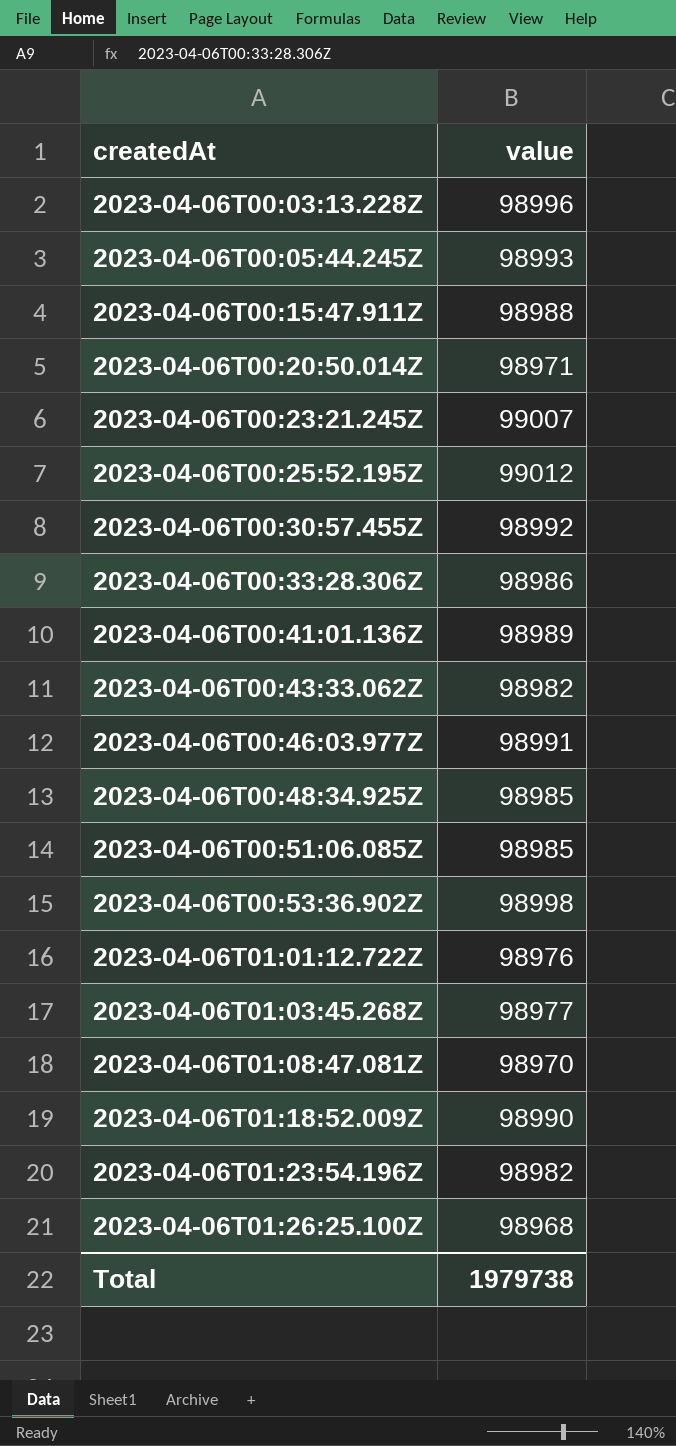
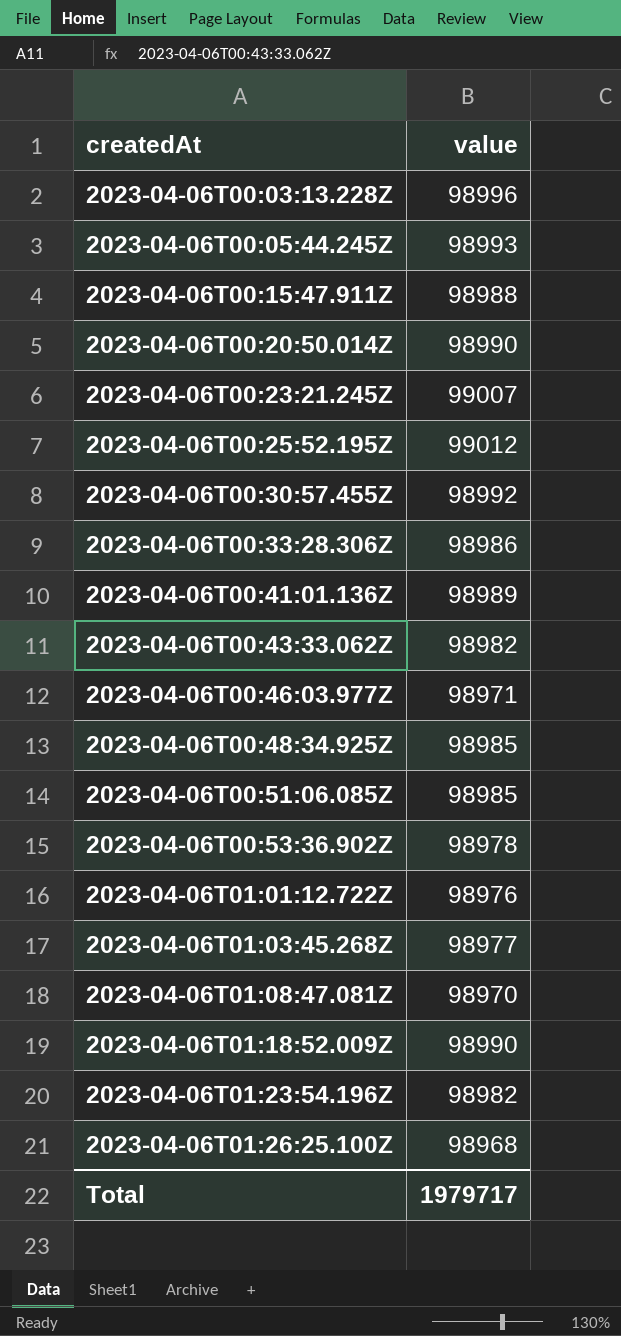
2023-04-06T00:20:50.014Z | value: 98971 -> 98990
2023-04-06T00:46:03.977Z | value: 98991 -> 98971
2023-04-06T00:53:36.902Z | value: 98998 -> 98978
Total | value: 1979738 -> 1979717

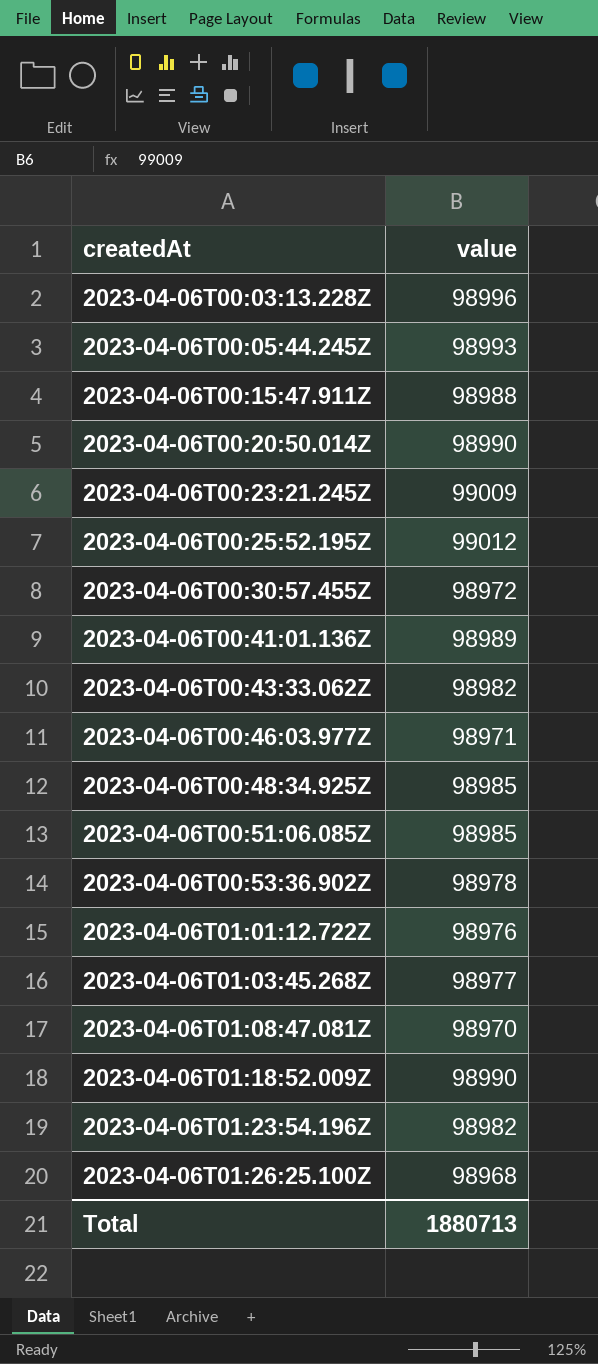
row 2023-04-06T00:33:28.306Z: 98986 -> none
2023-04-06T00:23:21.245Z | value: 99007 -> 99009
2023-04-06T00:30:57.455Z | value: 98992 -> 98972
Total | value: 1979717 -> 1880713

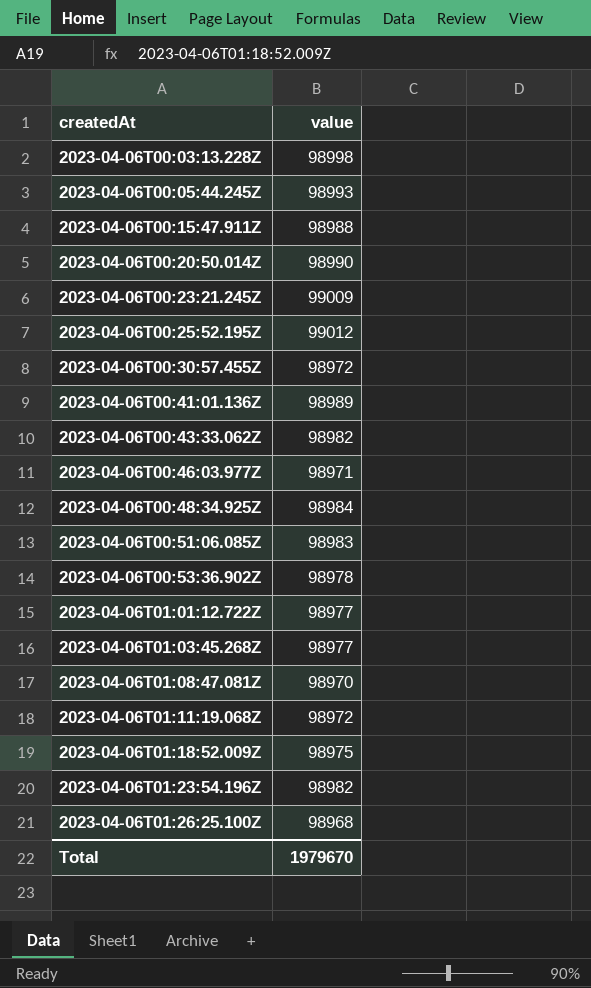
2023-04-06T00:03:13.228Z | value: 98996 -> 98998
2023-04-06T00:48:34.925Z | value: 98985 -> 98984
2023-04-06T00:51:06.085Z | value: 98985 -> 98983
2023-04-06T01:01:12.722Z | value: 98976 -> 98977
row 2023-04-06T01:11:19.068Z: none -> 98972
2023-04-06T01:18:52.009Z | value: 98990 -> 98975
Total | value: 1880713 -> 1979670

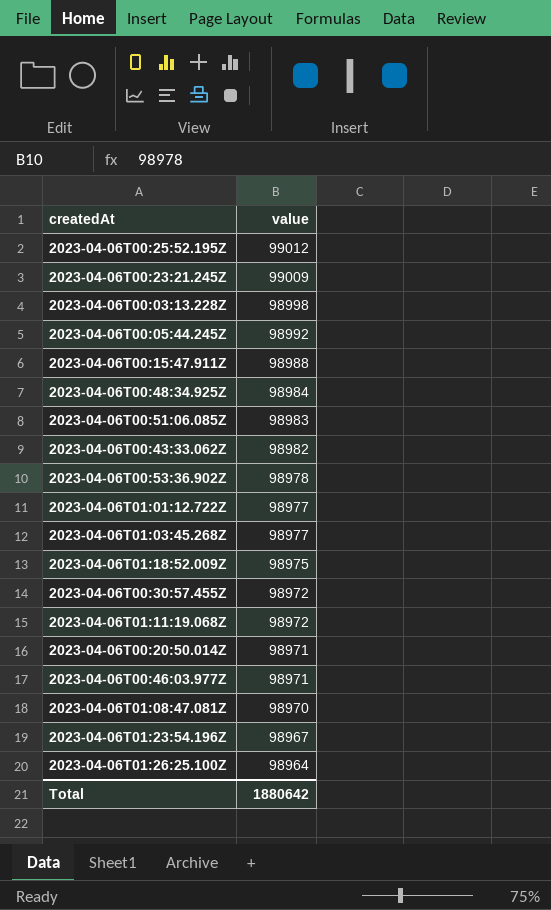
row order: createdAt ascending -> value descending
row 2023-04-06T00:41:01.136Z: 98989 -> none
2023-04-06T00:05:44.245Z | value: 98993 -> 98992
2023-04-06T00:20:50.014Z | value: 98990 -> 98971
2023-04-06T01:23:54.196Z | value: 98982 -> 98967
2023-04-06T01:26:25.100Z | value: 98968 -> 98964
Total | value: 1979670 -> 1880642

